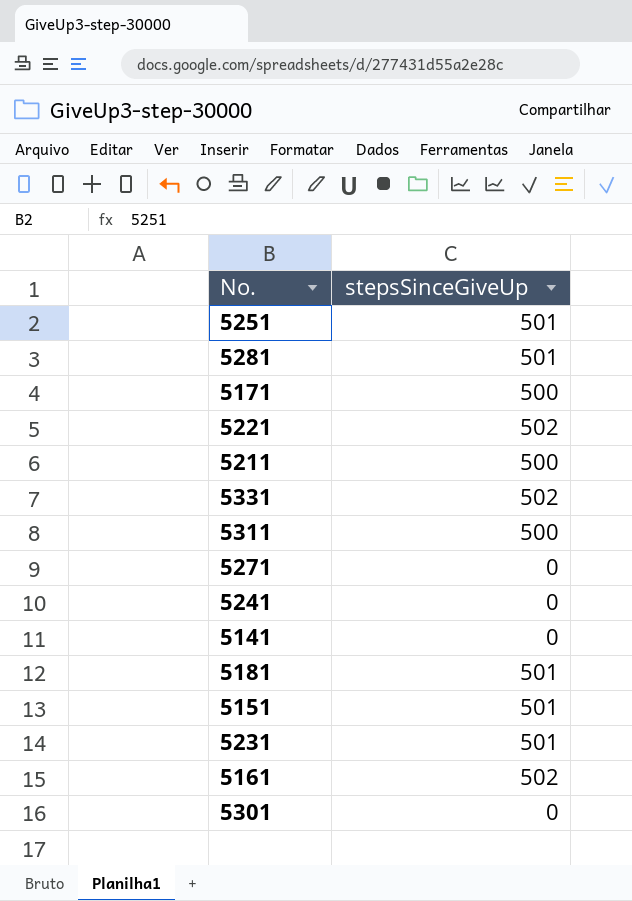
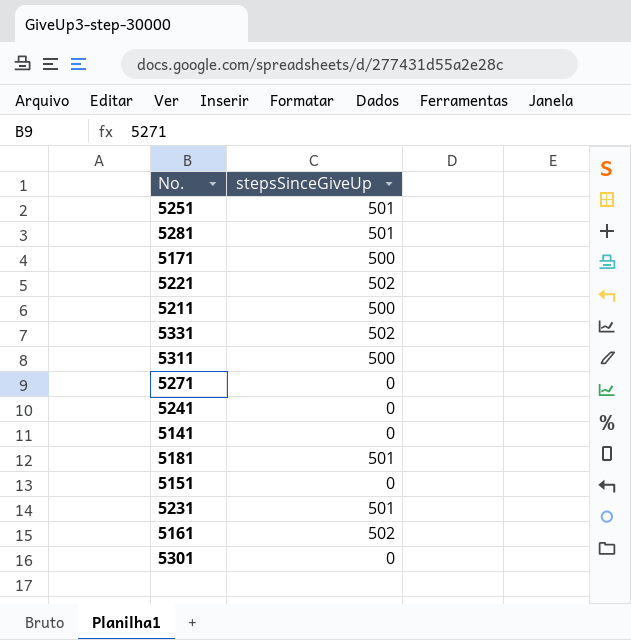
5151 | stepsSinceGiveUp: 501 -> 0

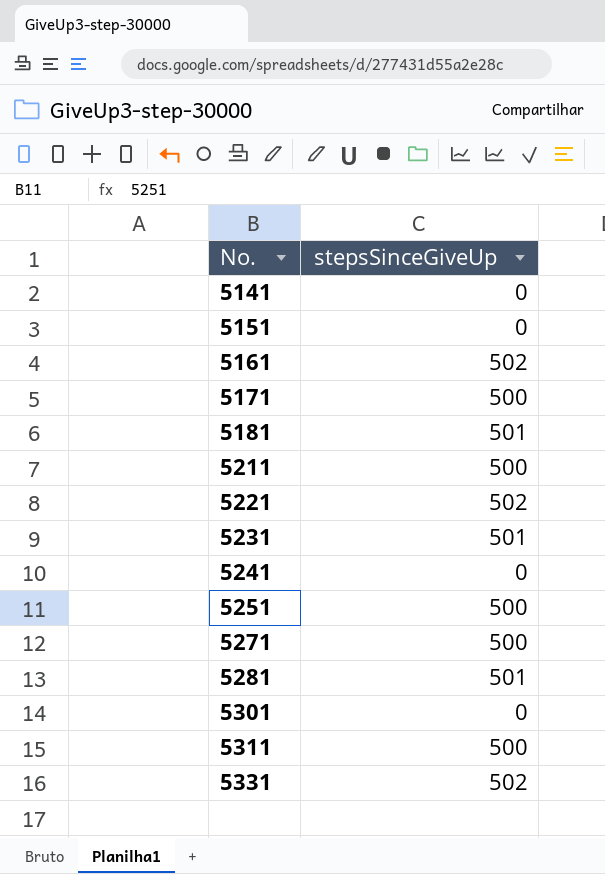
row order: none -> No. ascending
5251 | stepsSinceGiveUp: 501 -> 500
5271 | stepsSinceGiveUp: 0 -> 500

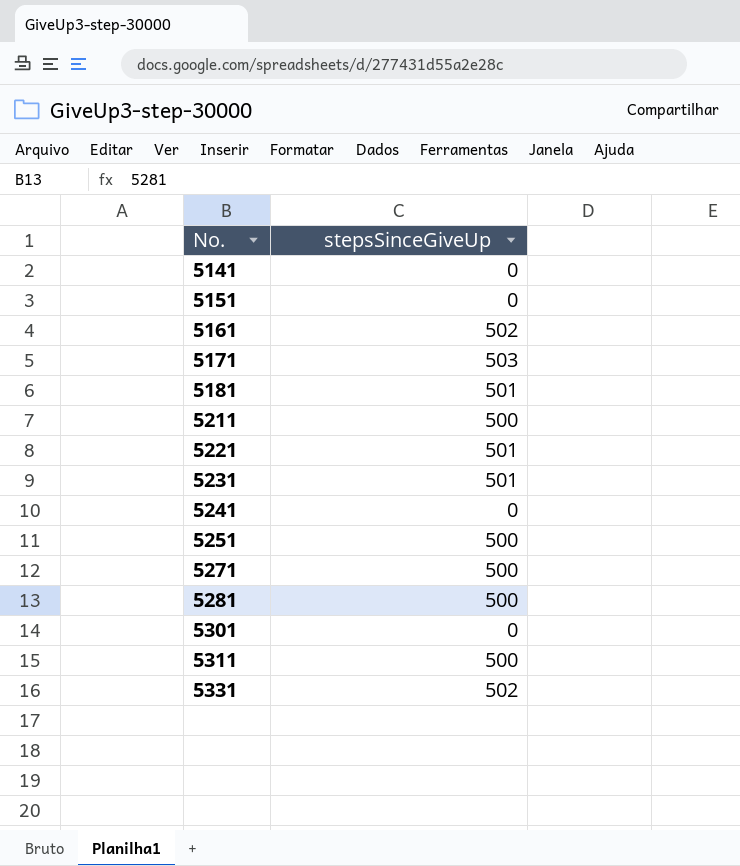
5171 | stepsSinceGiveUp: 500 -> 503
5221 | stepsSinceGiveUp: 502 -> 501
5281 | stepsSinceGiveUp: 501 -> 500

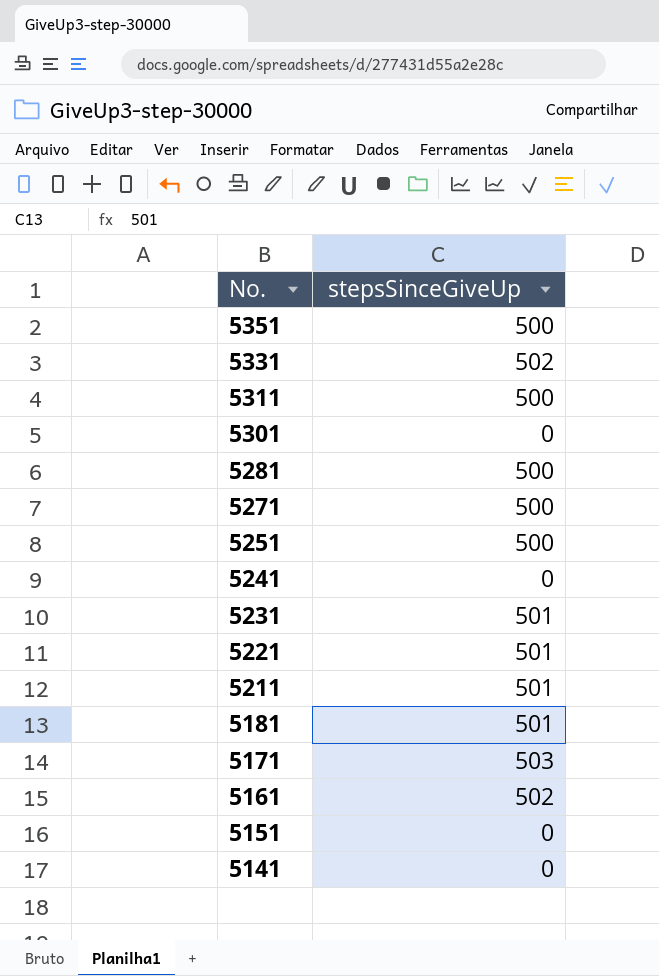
row order: No. ascending -> No. descending
row 5351: none -> 500
5211 | stepsSinceGiveUp: 500 -> 501

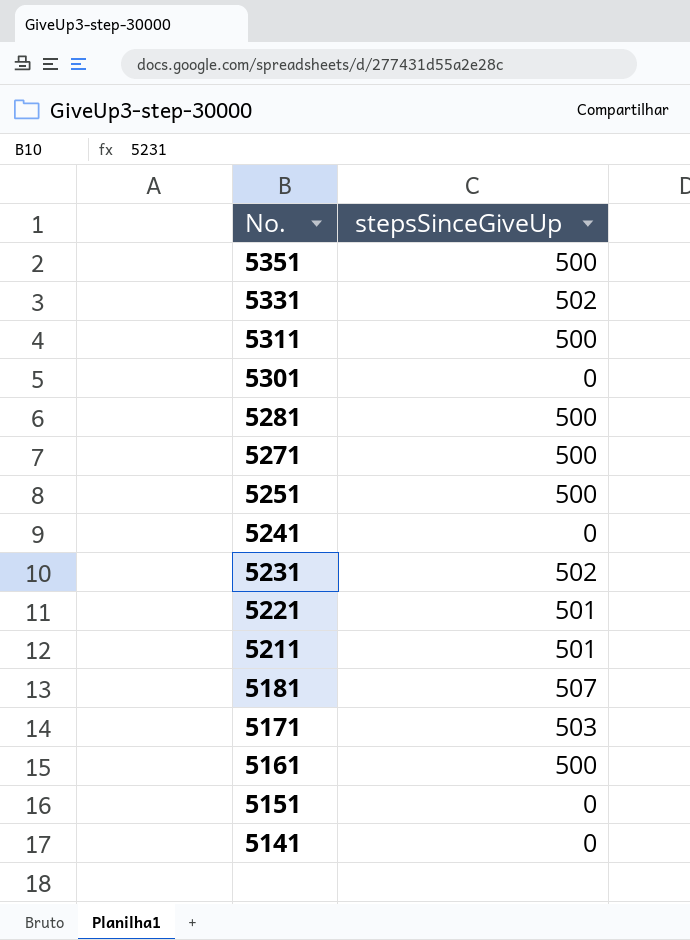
5231 | stepsSinceGiveUp: 501 -> 502
5181 | stepsSinceGiveUp: 501 -> 507
5161 | stepsSinceGiveUp: 502 -> 500

